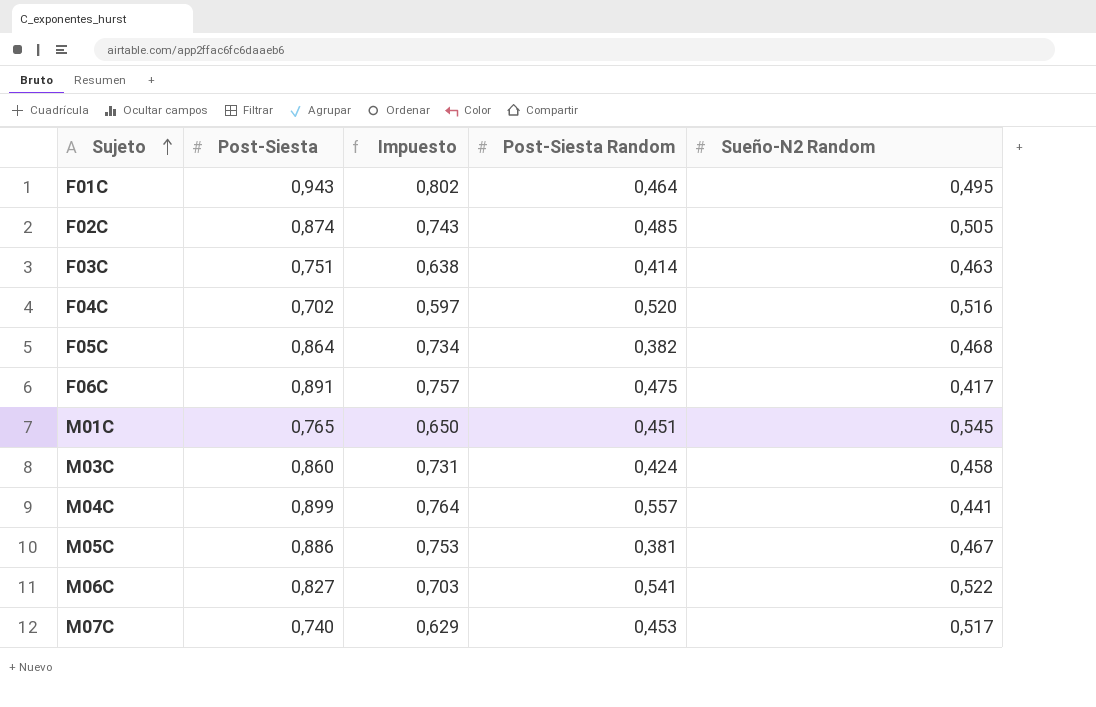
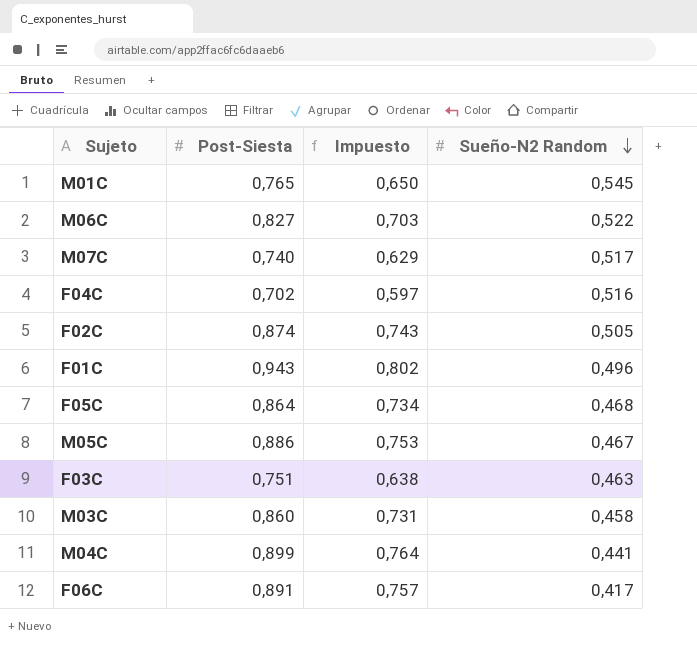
row order: Sujeto ascending -> Sueño-N2 Random descending
column Post-Siesta Random | position: 4 -> none
F01C | Sueño-N2 Random: 0,495 -> 0,496

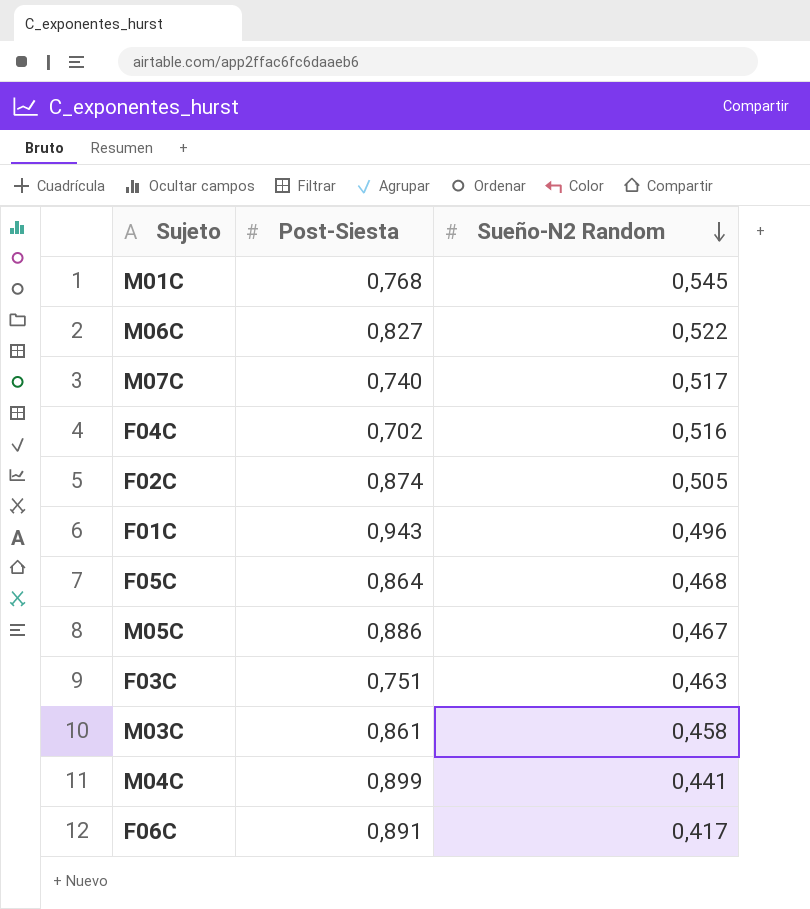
column Impuesto | formula: [Post-Siesta] * 0,85 -> none
M01C | Post-Siesta: 0,765 -> 0,768
M03C | Post-Siesta: 0,860 -> 0,861

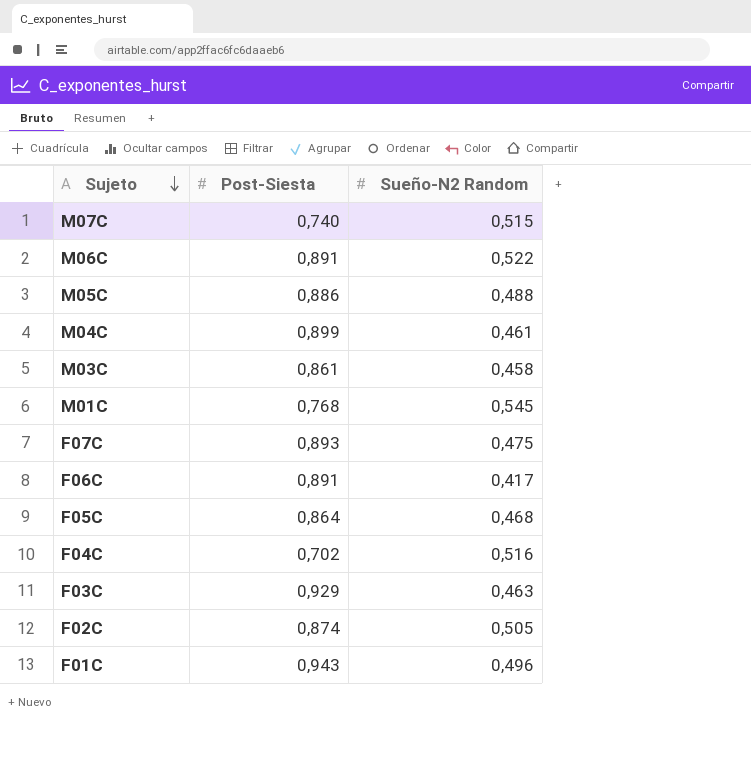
row order: Sueño-N2 Random descending -> Sujeto descending
M07C | Sueño-N2 Random: 0,517 -> 0,515
M06C | Post-Siesta: 0,827 -> 0,891
M05C | Sueño-N2 Random: 0,467 -> 0,488
M04C | Sueño-N2 Random: 0,441 -> 0,461
row F07C: none -> 0,893 | 0,475
F03C | Post-Siesta: 0,751 -> 0,929

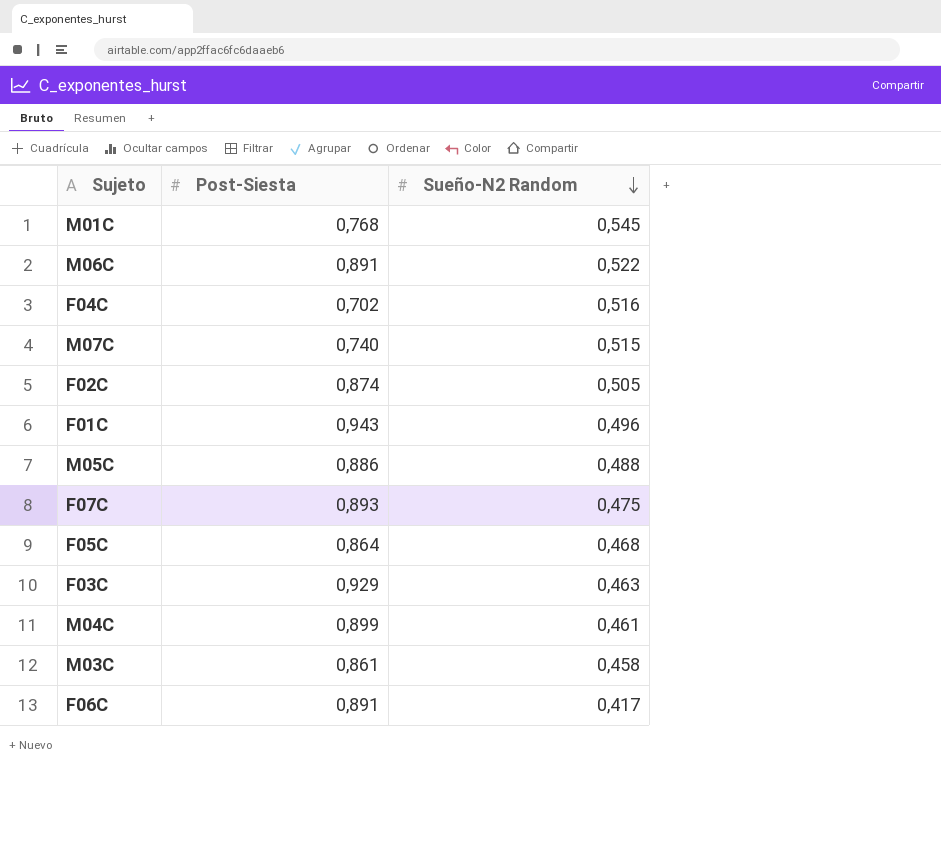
row order: Sujeto descending -> Sueño-N2 Random descending

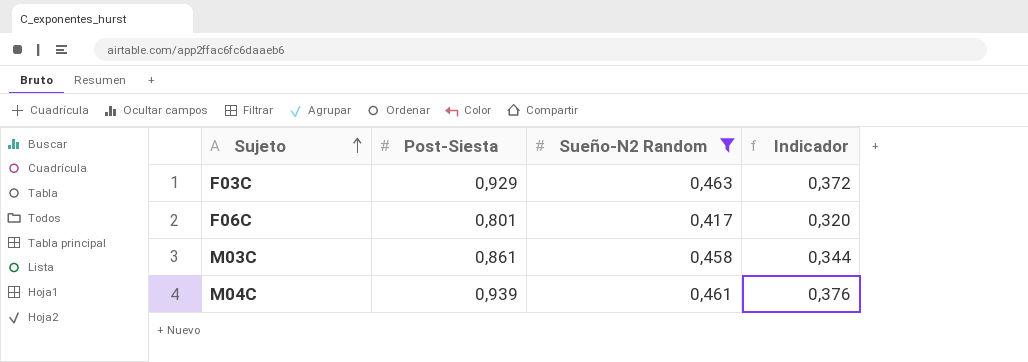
filter: none -> Sueño-N2 Random <= 0,463
row order: Sueño-N2 Random descending -> Sujeto ascending
column Indicador | formula: none -> [Post-Siesta] * 0,4
F06C | Post-Siesta: 0,891 -> 0,801
M04C | Post-Siesta: 0,899 -> 0,939

